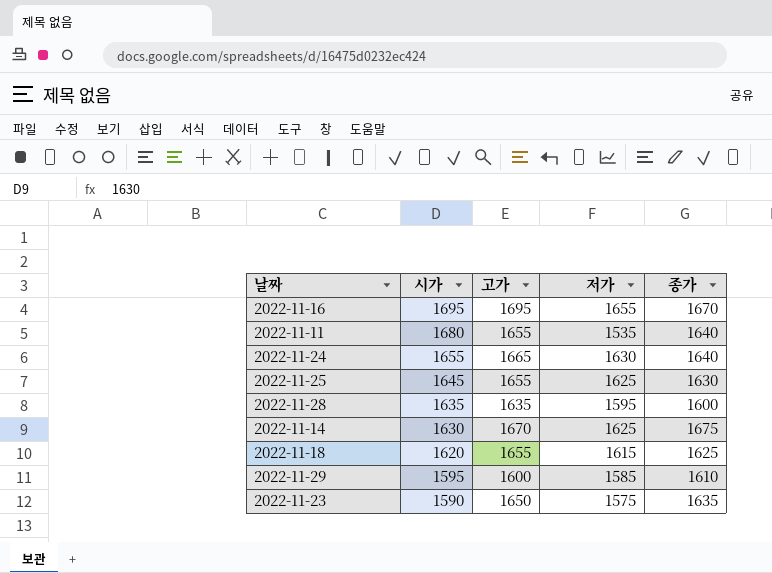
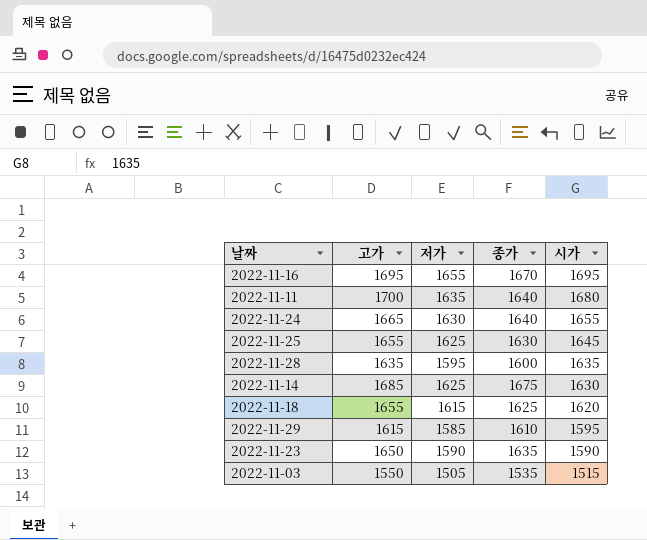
column 시가 | position: 2 -> 5
2022-11-11 | 고가: 1655 -> 1700
2022-11-11 | 저가: 1535 -> 1635
2022-11-14 | 고가: 1670 -> 1685
2022-11-29 | 고가: 1600 -> 1615
2022-11-23 | 저가: 1575 -> 1590
row 2022-11-03: none -> 1550 | 1505 | 1535 | 1515

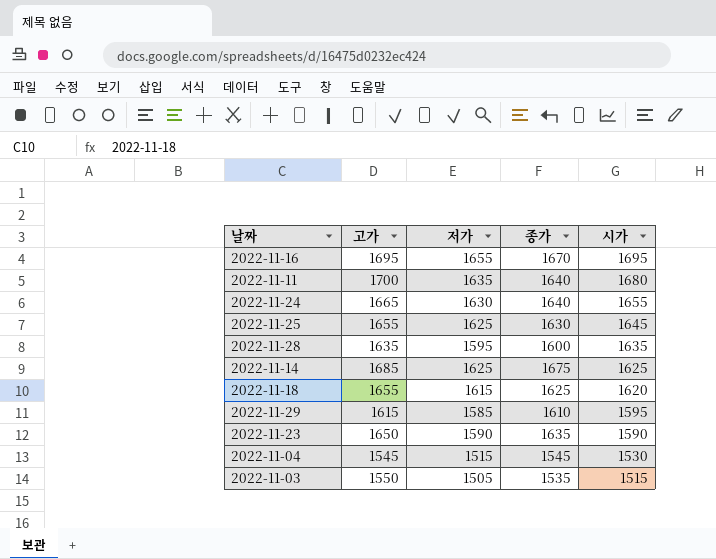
2022-11-14 | 시가: 1630 -> 1625
row 2022-11-04: none -> 1545 | 1515 | 1545 | 1530

